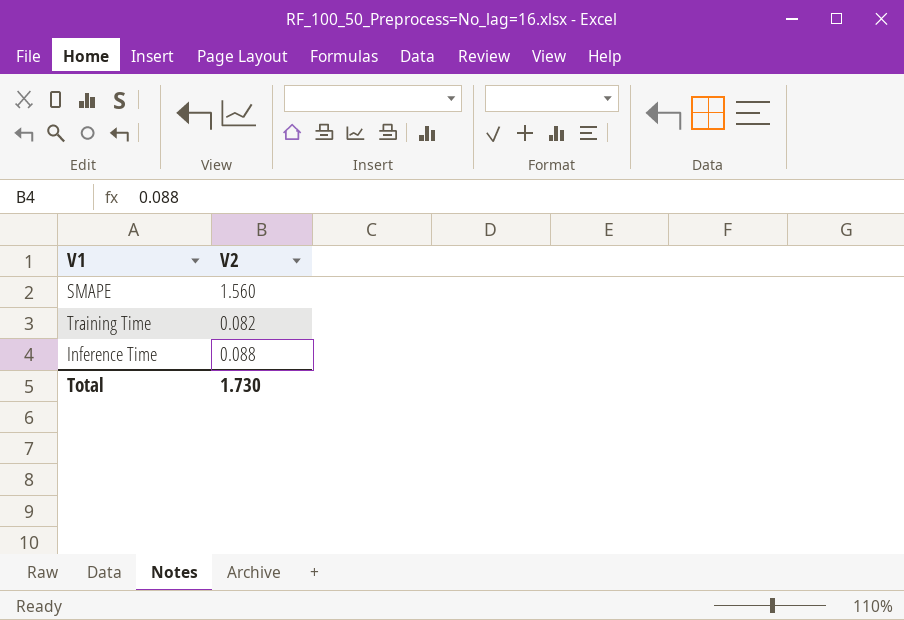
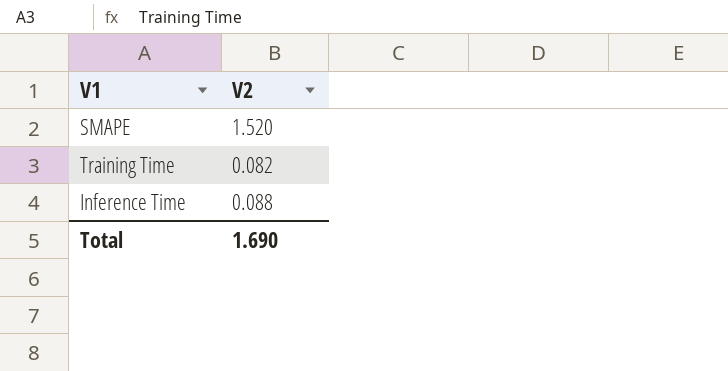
SMAPE | V2: 1.560 -> 1.520
Total | V2: 1.730 -> 1.690

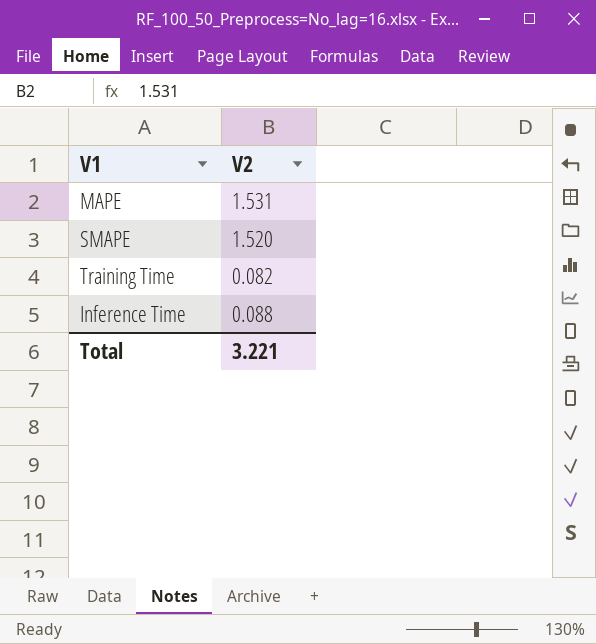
row MAPE: none -> 1.531
Total | V2: 1.690 -> 3.221

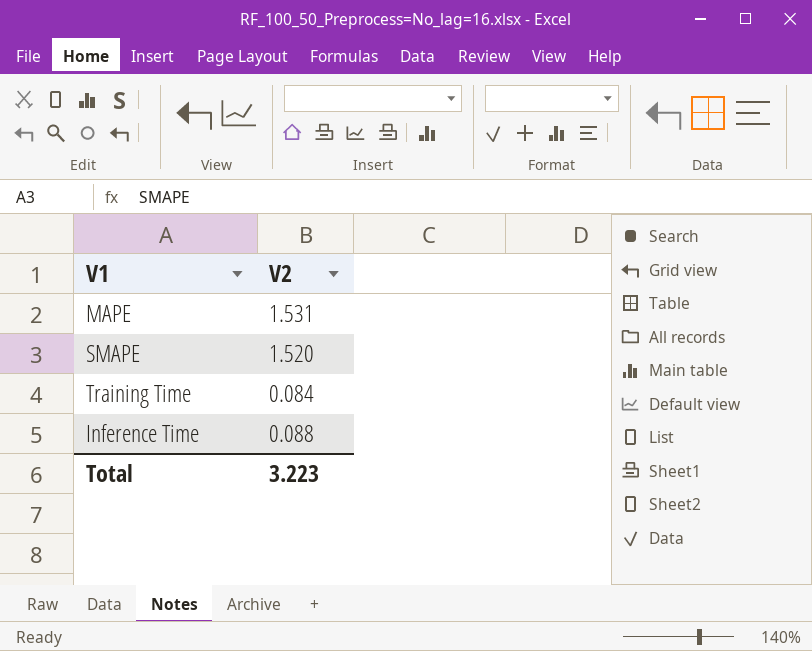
Training Time | V2: 0.082 -> 0.084
Total | V2: 3.221 -> 3.223

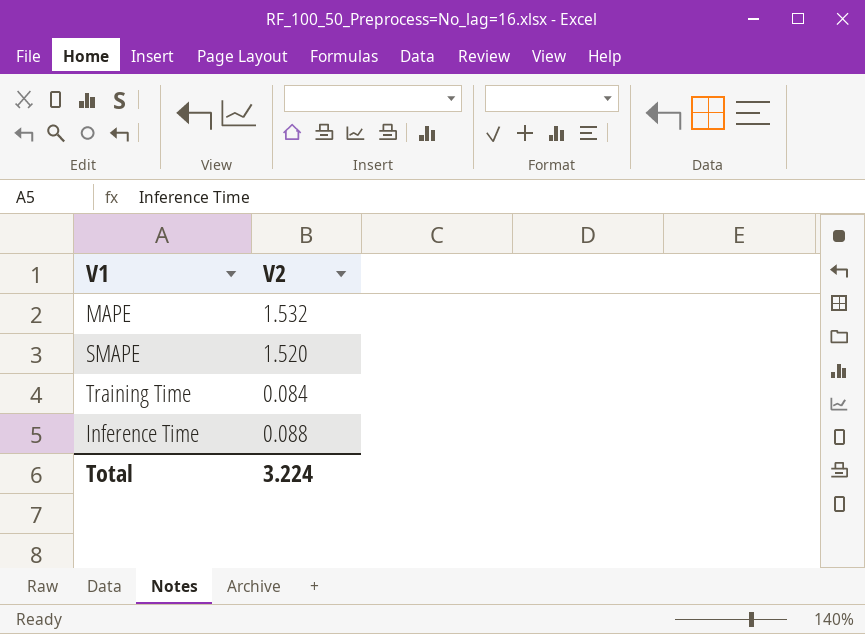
MAPE | V2: 1.531 -> 1.532
Total | V2: 3.223 -> 3.224

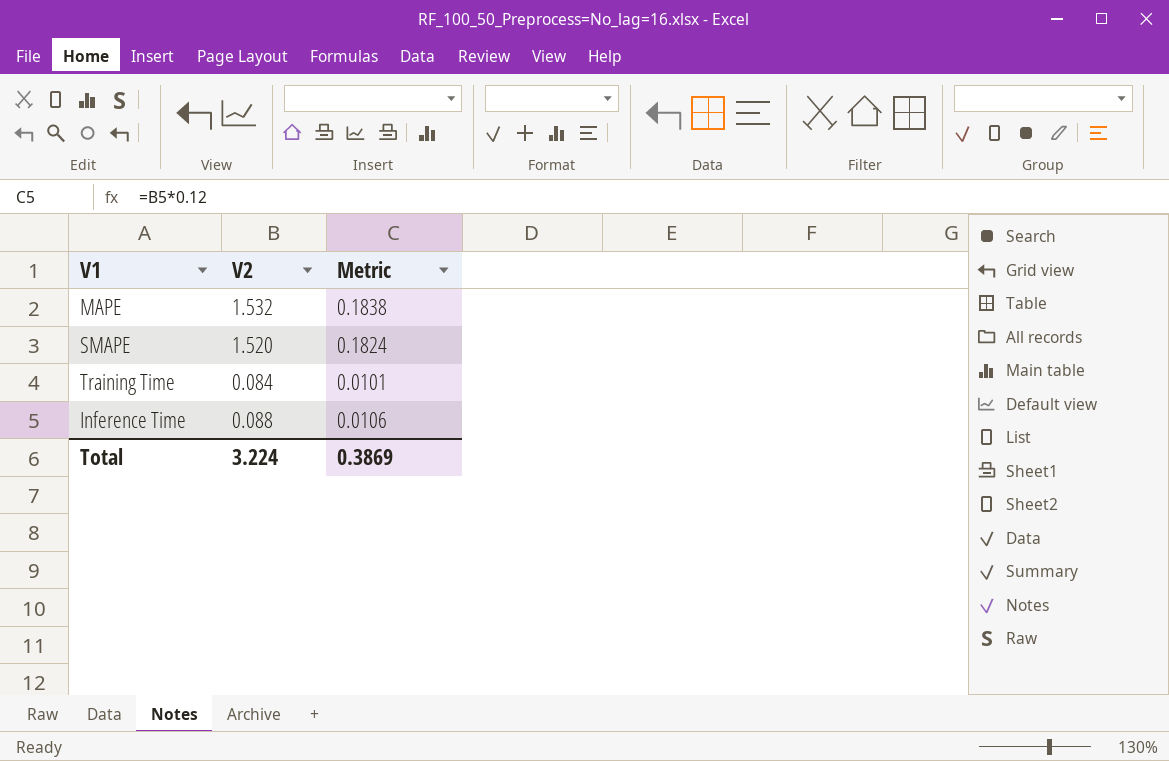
column Metric | formula: none -> [V2] * 0.12

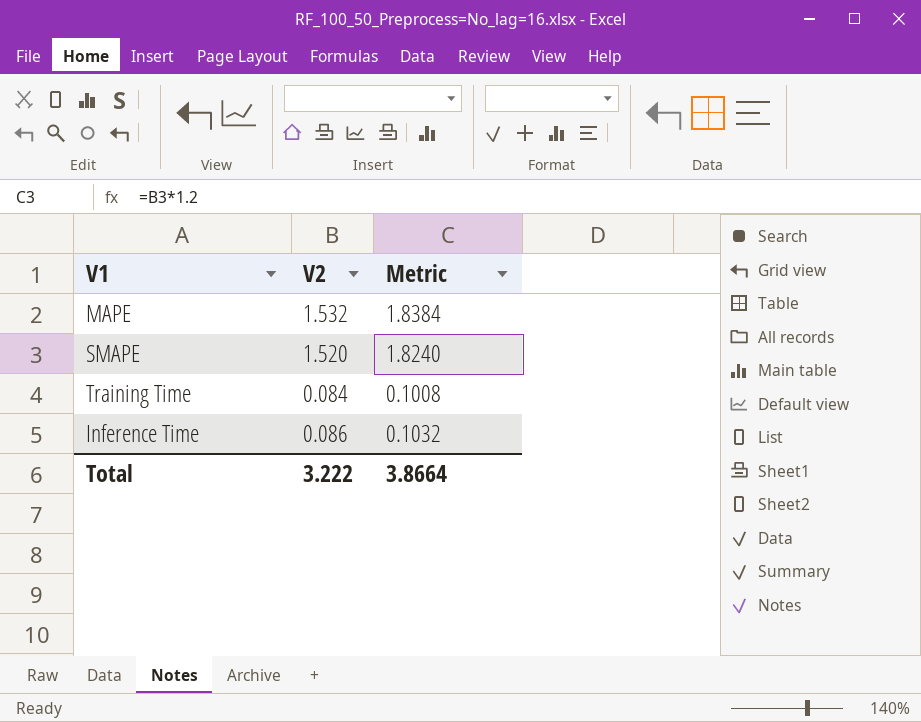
column Metric | formula: [V2] * 0.12 -> [V2] * 1.2
Inference Time | V2: 0.088 -> 0.086
Total | V2: 3.224 -> 3.222
Total | Metric: 0.3869 -> 3.8664

